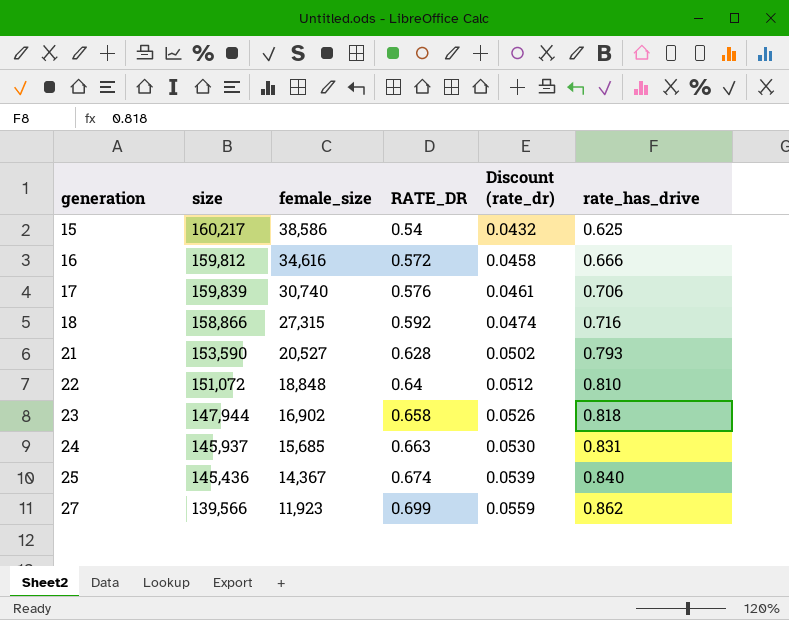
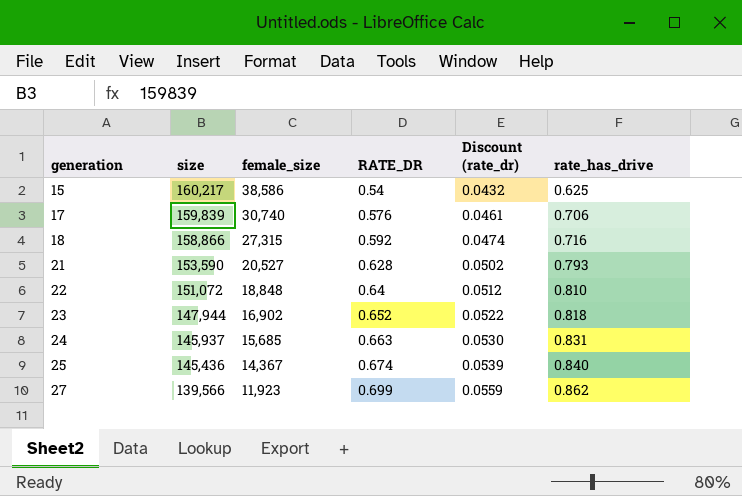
row 16: 159,812 | 34,616 | 0.572 | 0.0458 | 0.666 -> none
23 | RATE_DR: 0.658 -> 0.652
23 | Discount (rate_dr): 0.0526 -> 0.0522

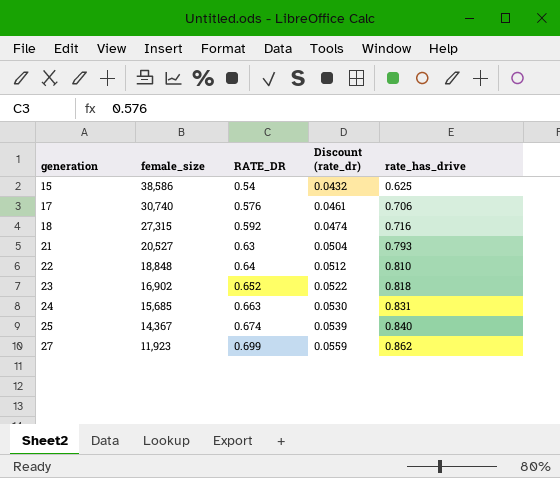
column size | position: 2 -> none
21 | RATE_DR: 0.628 -> 0.63
21 | Discount (rate_dr): 0.0502 -> 0.0504

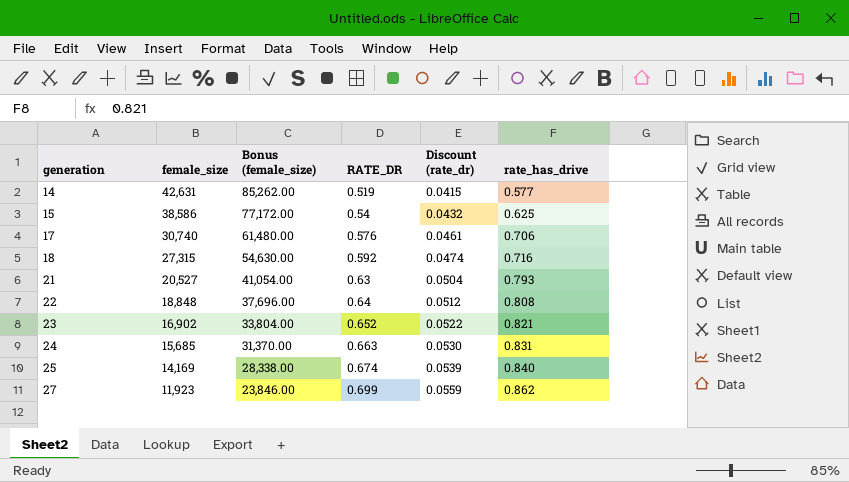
column Bonus (female_size) | formula: none -> [female_size] * 2
row 14: none -> 42,631 | 85,262.00 | 0.519 | 0.0415 | 0.577
22 | rate_has_drive: 0.810 -> 0.808
23 | rate_has_drive: 0.818 -> 0.821
25 | female_size: 14,367 -> 14,169

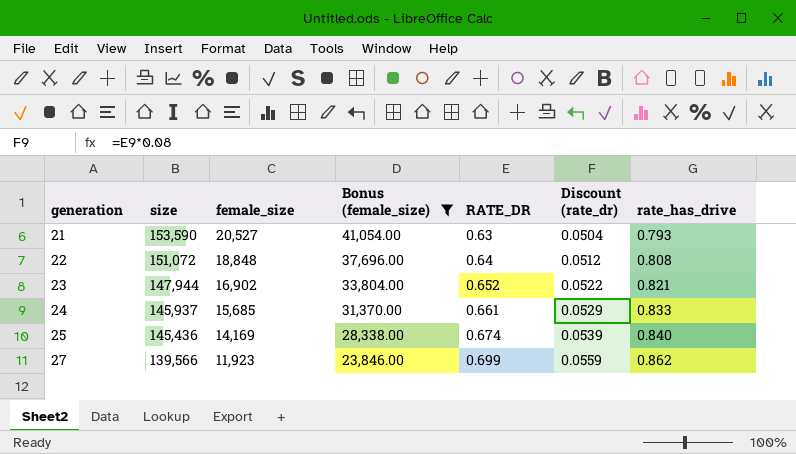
filter: none -> Bonus (female_size) <= 41,054.00
column size | position: none -> 2
24 | RATE_DR: 0.663 -> 0.661
24 | Discount (rate_dr): 0.0530 -> 0.0529
24 | rate_has_drive: 0.831 -> 0.833

